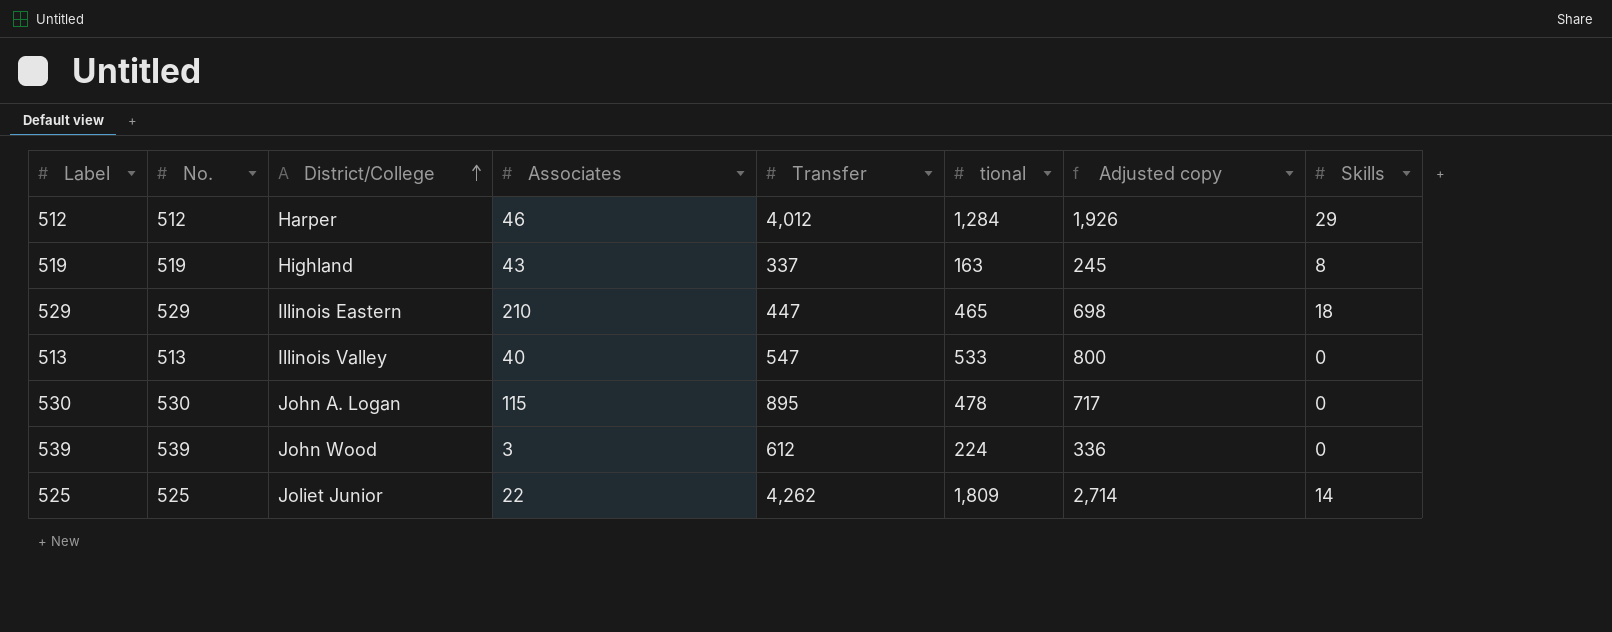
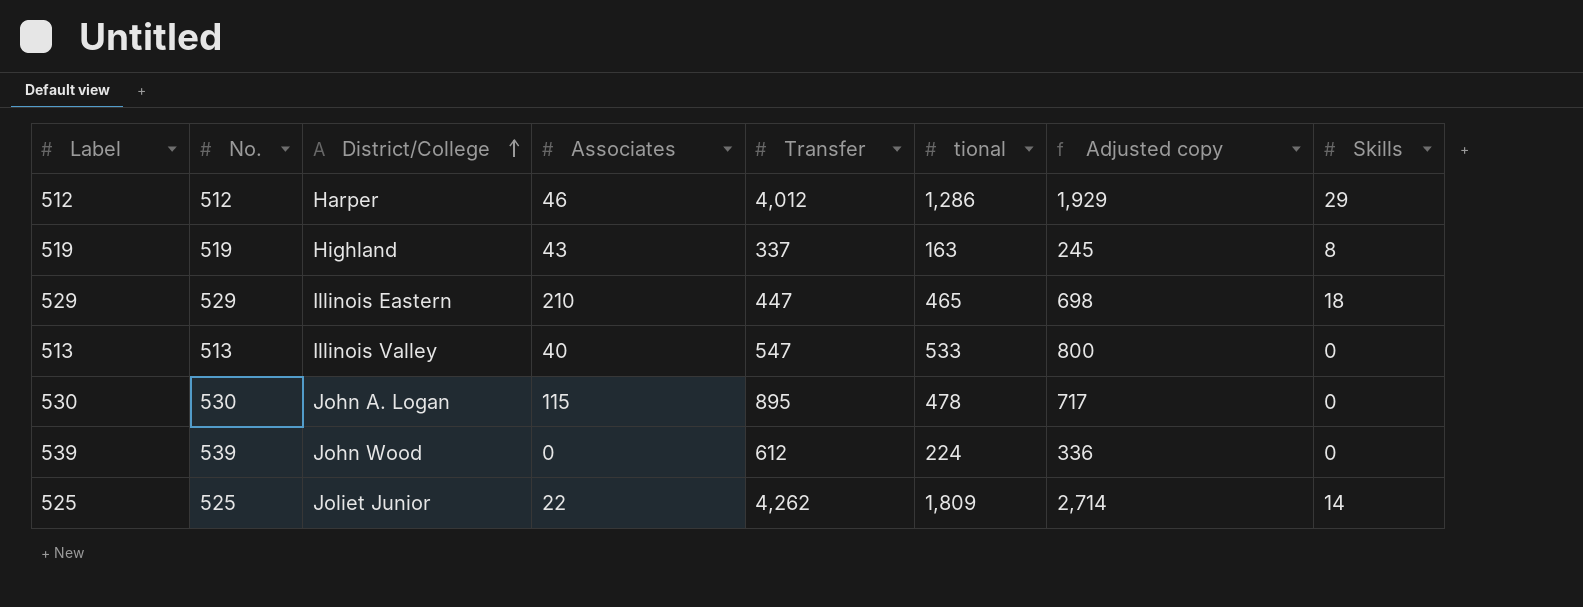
512 | tional: 1,284 -> 1,286
512 | Adjusted copy: 1,926 -> 1,929
539 | Associates: 3 -> 0

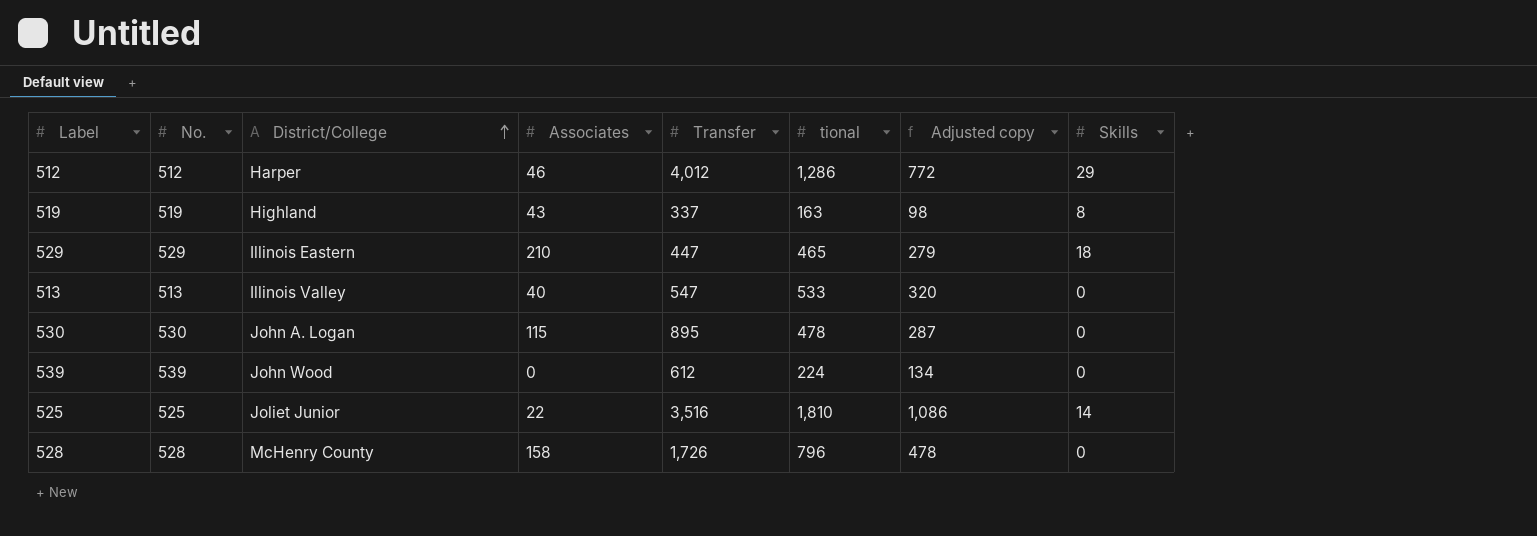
column Adjusted copy | formula: [tional] * 1.5 -> [tional] * 0.6
525 | Transfer: 4,262 -> 3,516
525 | tional: 1,809 -> 1,810
row 528: none -> 528 | McHenry County | 158 | 1,726 | 796 | 478 | 0

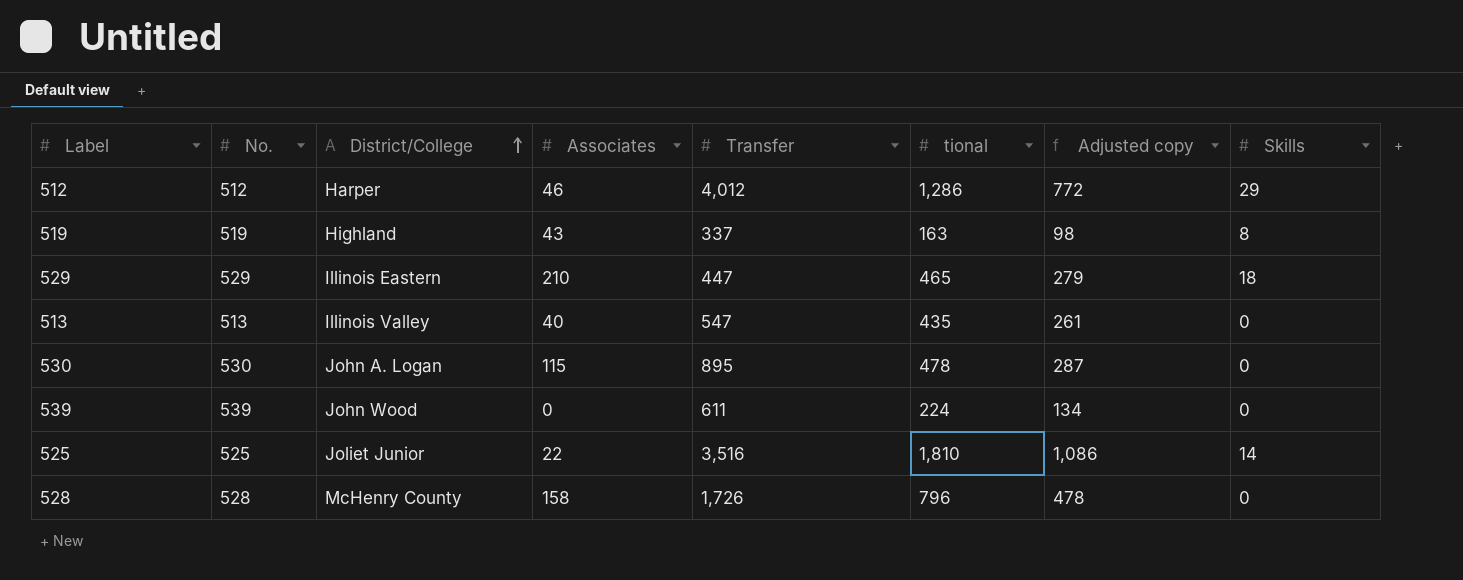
513 | tional: 533 -> 435
513 | Adjusted copy: 320 -> 261
539 | Transfer: 612 -> 611

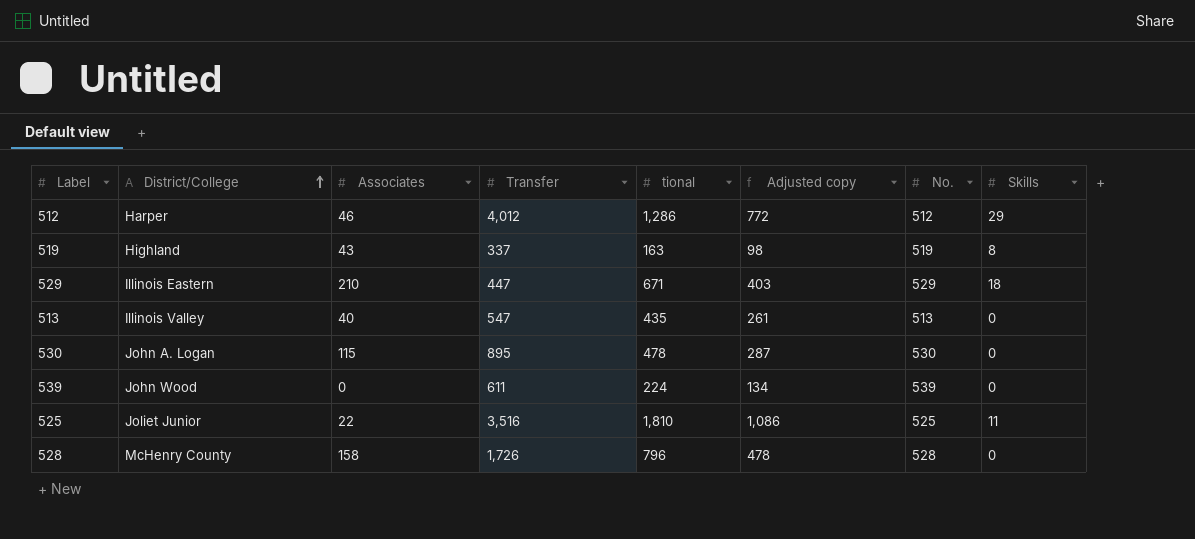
column No. | position: 2 -> 7
529 | tional: 465 -> 671
529 | Adjusted copy: 279 -> 403
525 | Skills: 14 -> 11

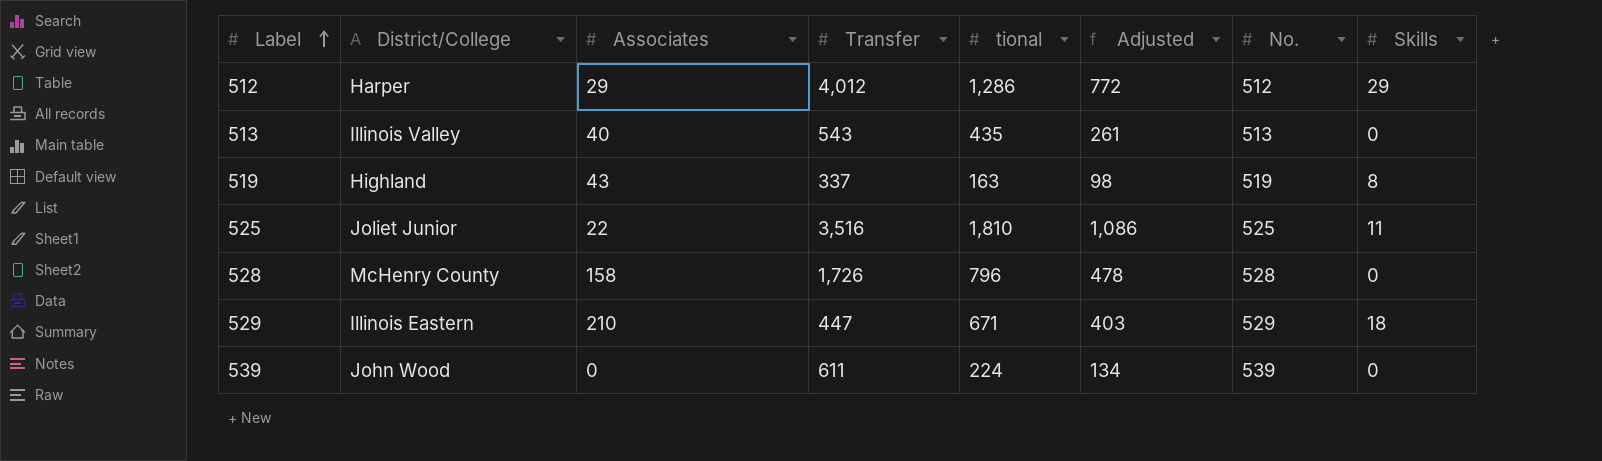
row order: District/College ascending -> Label ascending
column name: Adjusted copy -> Adjusted
row 530: John A. Logan | 115 | 895 | 478 | 287 | 530 | 0 -> none
512 | Associates: 46 -> 29
513 | Transfer: 547 -> 543

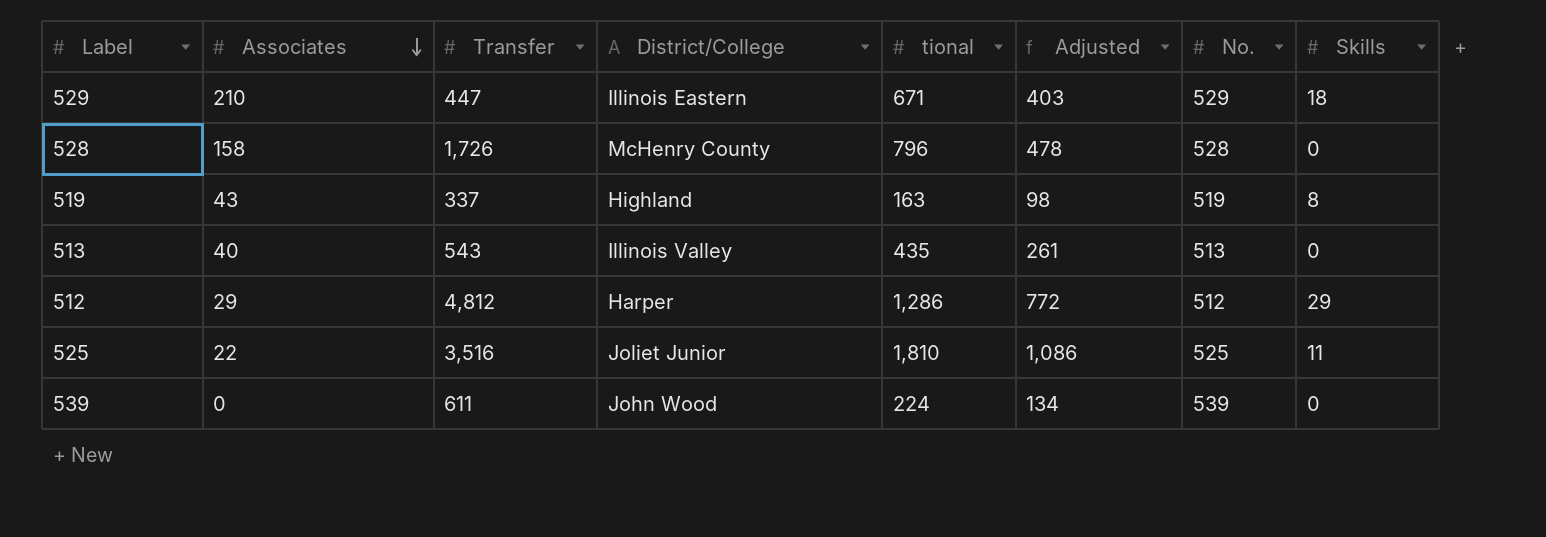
row order: Label ascending -> Associates descending
column District/College | position: 2 -> 4
512 | Transfer: 4,012 -> 4,812

